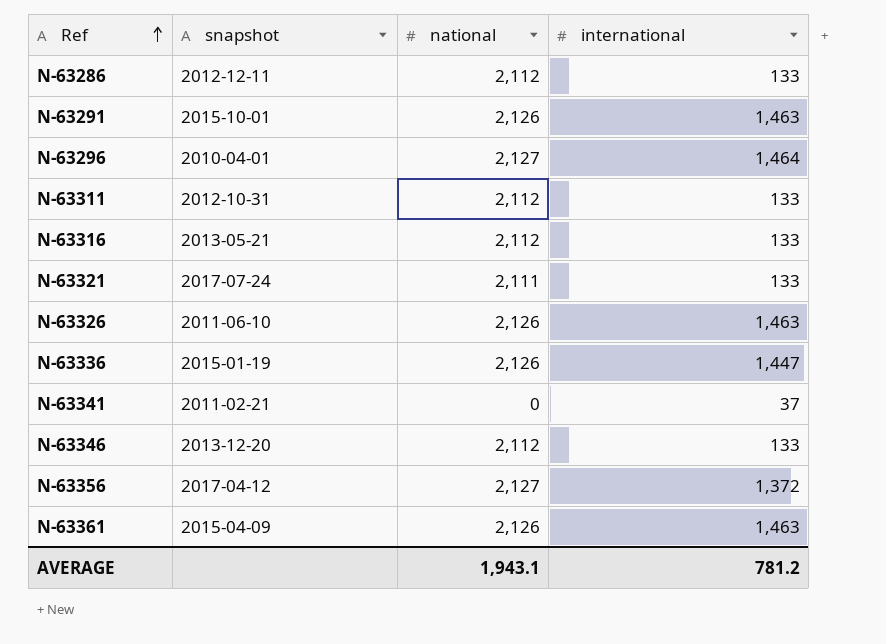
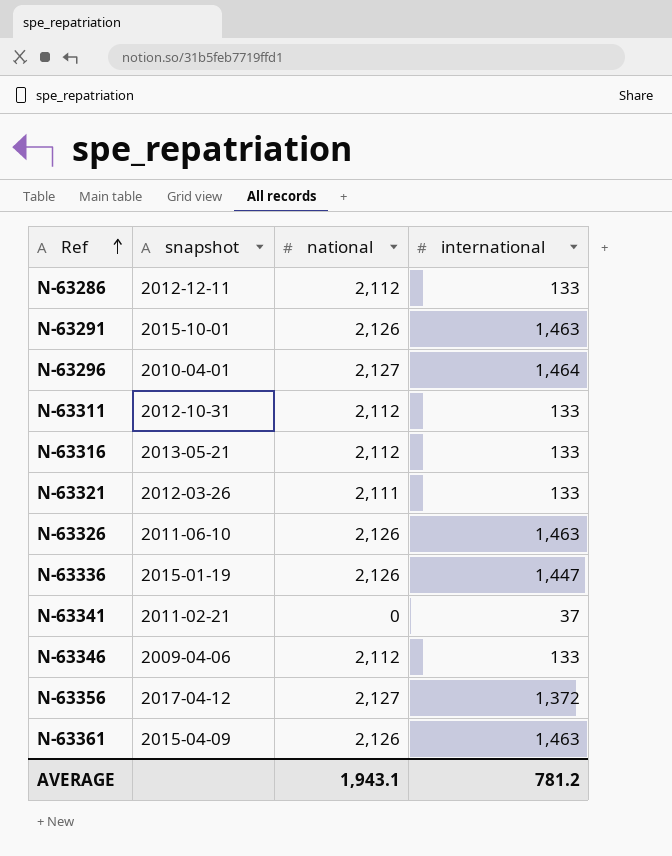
N-63321 | snapshot: 2017-07-24 -> 2012-03-26
N-63346 | snapshot: 2013-12-20 -> 2009-04-06

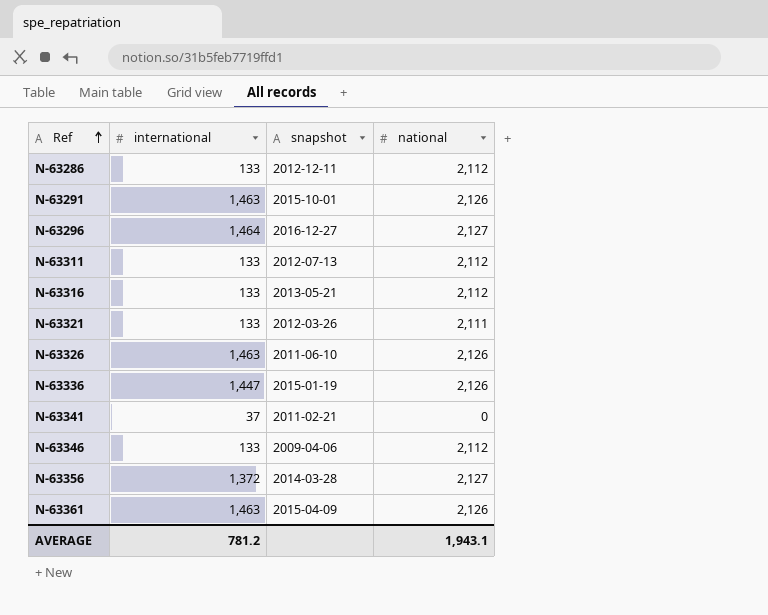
column international | position: 4 -> 2
N-63296 | snapshot: 2010-04-01 -> 2016-12-27
N-63311 | snapshot: 2012-10-31 -> 2012-07-13
N-63356 | snapshot: 2017-04-12 -> 2014-03-28

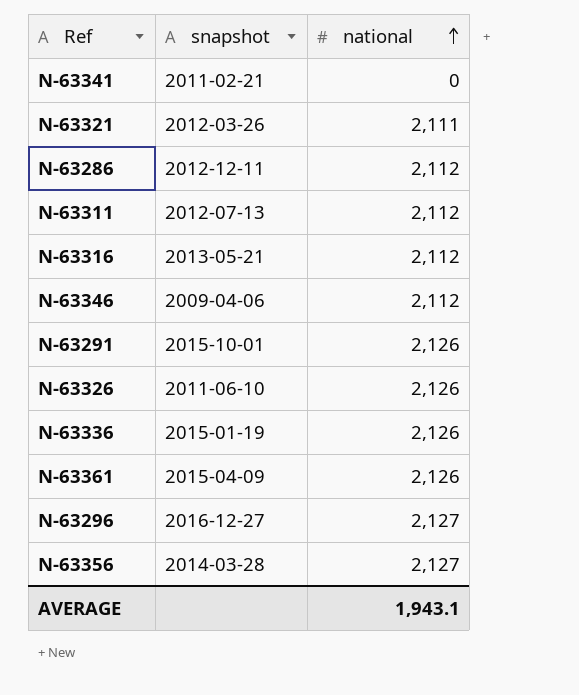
row order: Ref ascending -> national ascending
column international | position: 2 -> none

